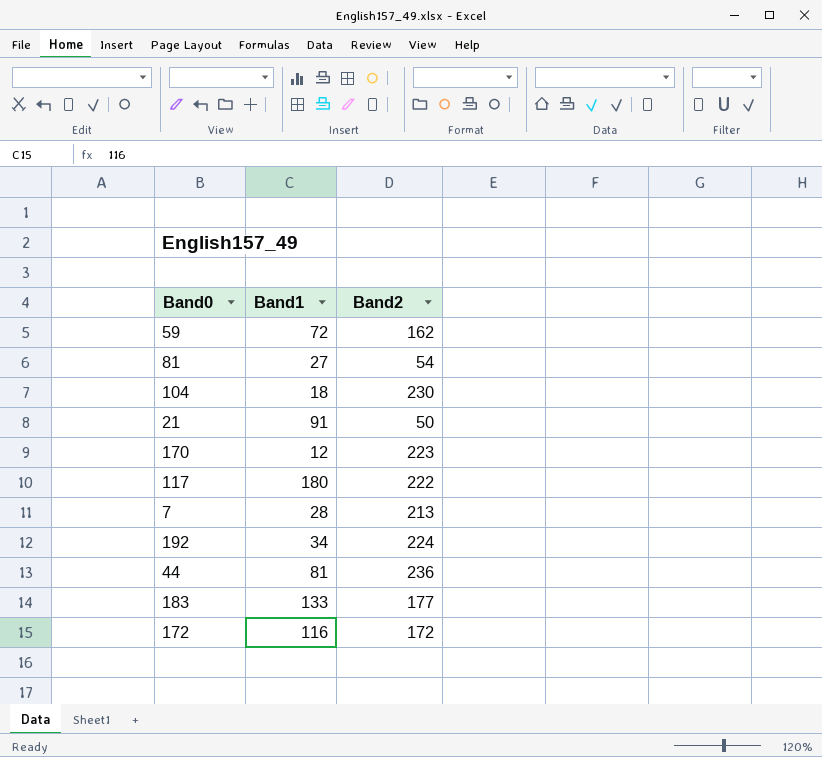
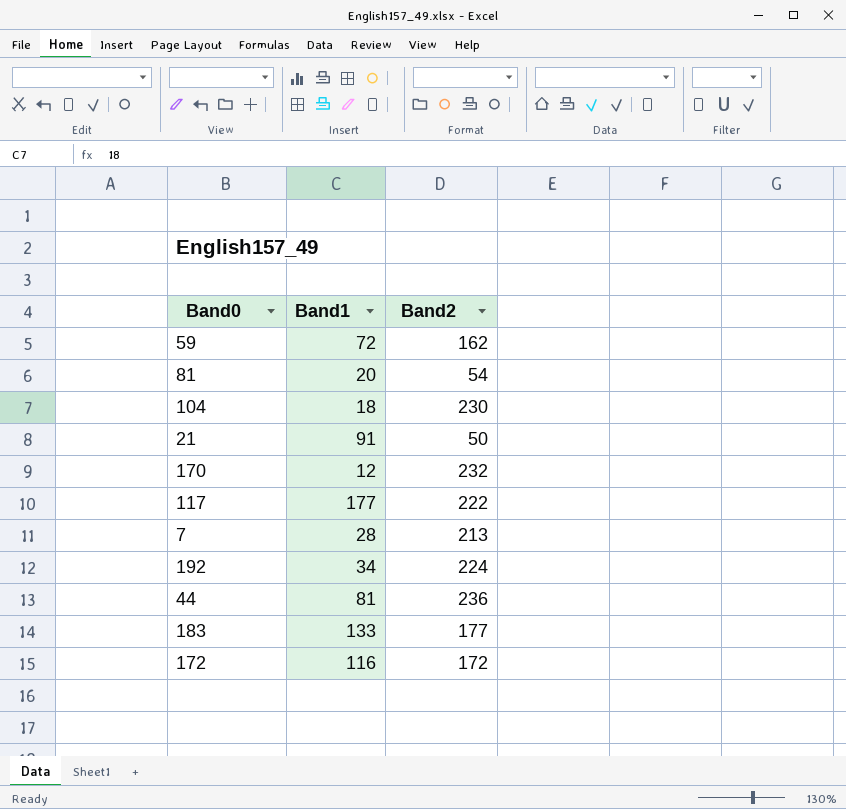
81 | Band1: 27 -> 20
170 | Band2: 223 -> 232
117 | Band1: 180 -> 177

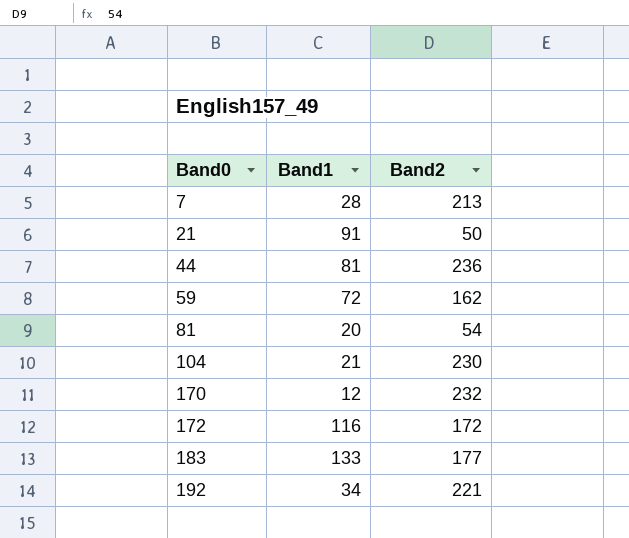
row order: none -> Band0 ascending
row 117: 177 | 222 -> none
104 | Band1: 18 -> 21
192 | Band2: 224 -> 221

